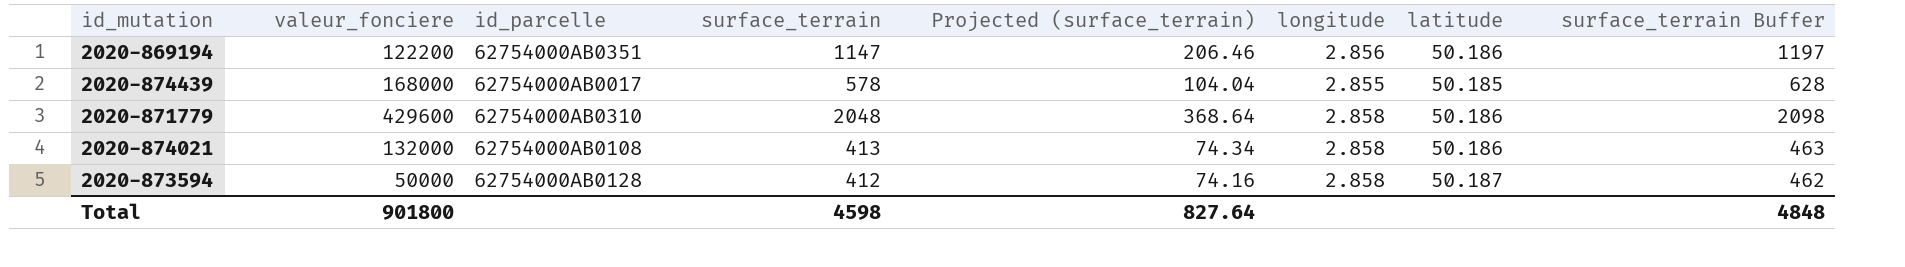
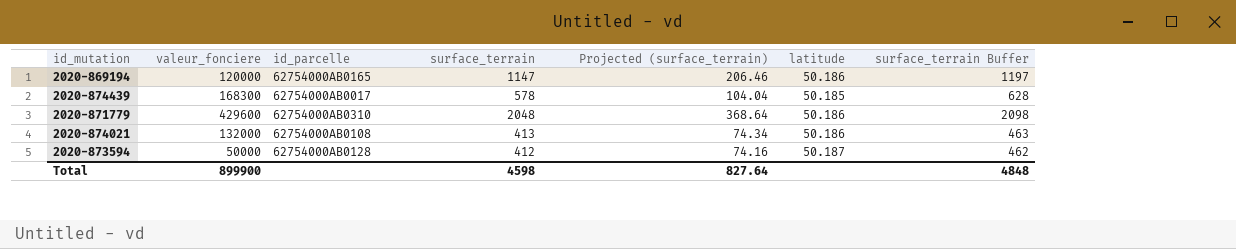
column longitude | position: 6 -> none
2020-869194 | valeur_fonciere: 122200 -> 120000
2020-869194 | id_parcelle: 62754000AB0351 -> 62754000AB0165
2020-874439 | valeur_fonciere: 168000 -> 168300
Total | valeur_fonciere: 901800 -> 899900

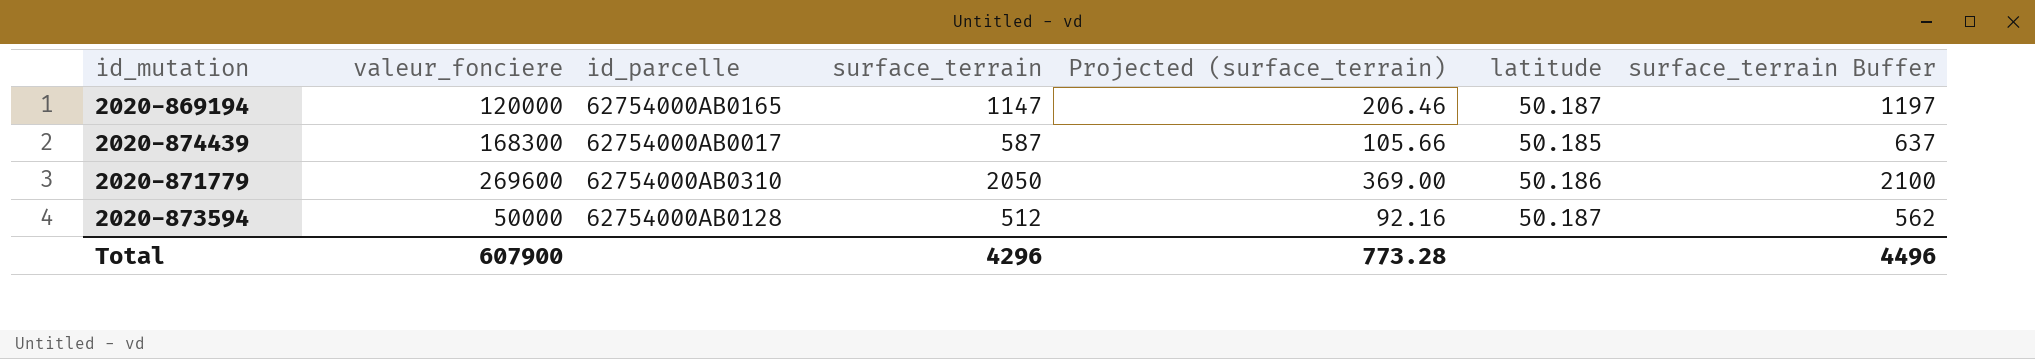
row 2020-874021: 132000 | 62754000AB0108 | 413 | 74.34 | 50.186 | 463 -> none
2020-869194 | latitude: 50.186 -> 50.187
2020-874439 | surface_terrain: 578 -> 587
2020-874439 | Projected (surface_terrain): 104.04 -> 105.66
2020-874439 | surface_terrain Buffer: 628 -> 637
2020-871779 | valeur_fonciere: 429600 -> 269600
2020-871779 | surface_terrain: 2048 -> 2050
2020-871779 | Projected (surface_terrain): 368.64 -> 369.00
2020-871779 | surface_terrain Buffer: 2098 -> 2100
2020-873594 | surface_terrain: 412 -> 512
2020-873594 | Projected (surface_terrain): 74.16 -> 92.16
2020-873594 | surface_terrain Buffer: 462 -> 562
Total | valeur_fonciere: 899900 -> 607900
Total | surface_terrain: 4598 -> 4296
Total | Projected (surface_terrain): 827.64 -> 773.28
Total | surface_terrain Buffer: 4848 -> 4496

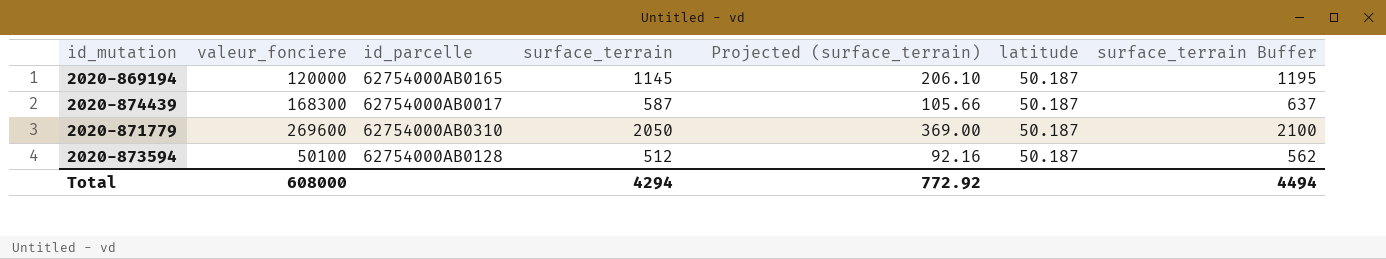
2020-869194 | surface_terrain: 1147 -> 1145
2020-869194 | Projected (surface_terrain): 206.46 -> 206.10
2020-869194 | surface_terrain Buffer: 1197 -> 1195
2020-874439 | latitude: 50.185 -> 50.187
2020-871779 | latitude: 50.186 -> 50.187
2020-873594 | valeur_fonciere: 50000 -> 50100
Total | valeur_fonciere: 607900 -> 608000
Total | surface_terrain: 4296 -> 4294
Total | Projected (surface_terrain): 773.28 -> 772.92
Total | surface_terrain Buffer: 4496 -> 4494

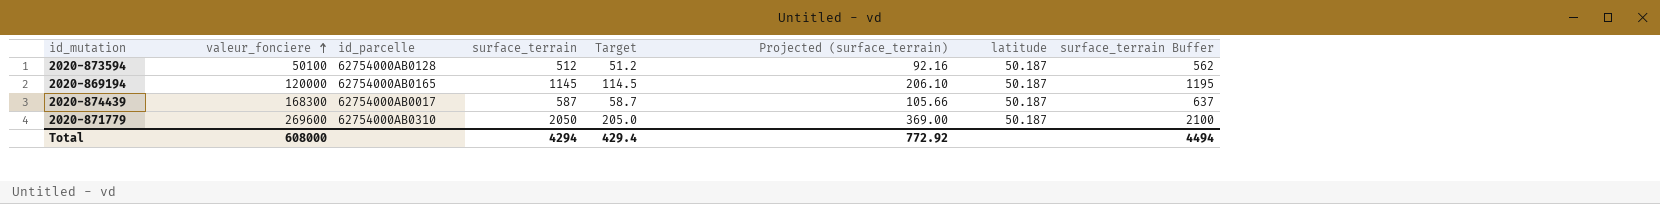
row order: none -> valeur_fonciere ascending
column Target | formula: none -> [surface_terrain] * 0.1

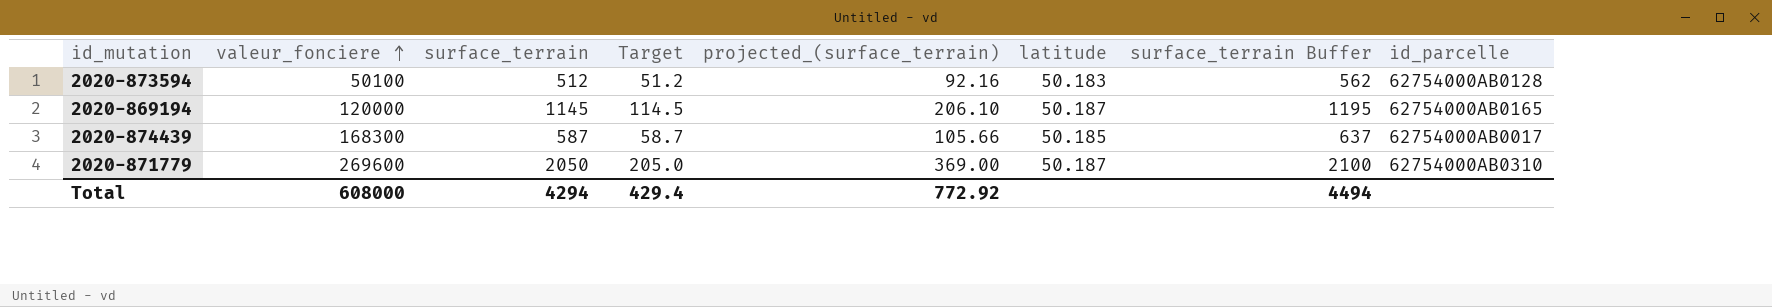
column name: Projected (surface_terrain) -> projected_(surface_terrain)
column id_parcelle | position: 3 -> 8
2020-873594 | latitude: 50.187 -> 50.183
2020-874439 | latitude: 50.187 -> 50.185

